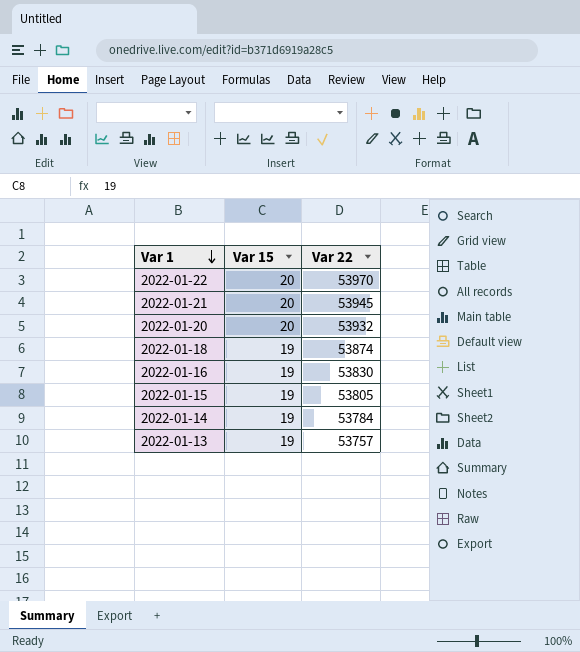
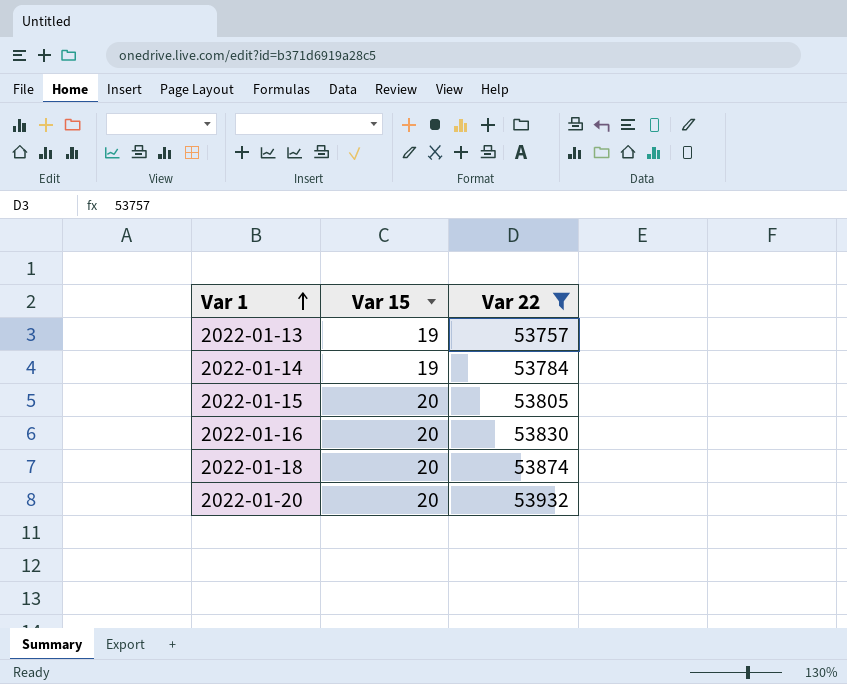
filter: none -> Var 22 <= 53932
row order: Var 1 descending -> Var 1 ascending
2022-01-15 | Var 15: 19 -> 20
2022-01-16 | Var 15: 19 -> 20
2022-01-18 | Var 15: 19 -> 20

